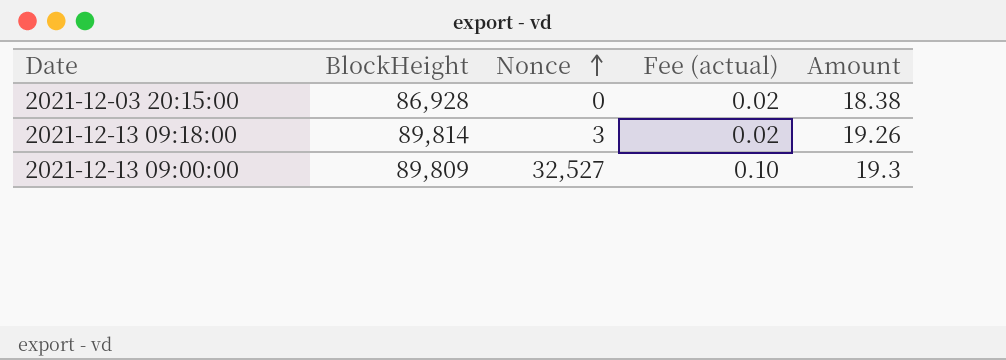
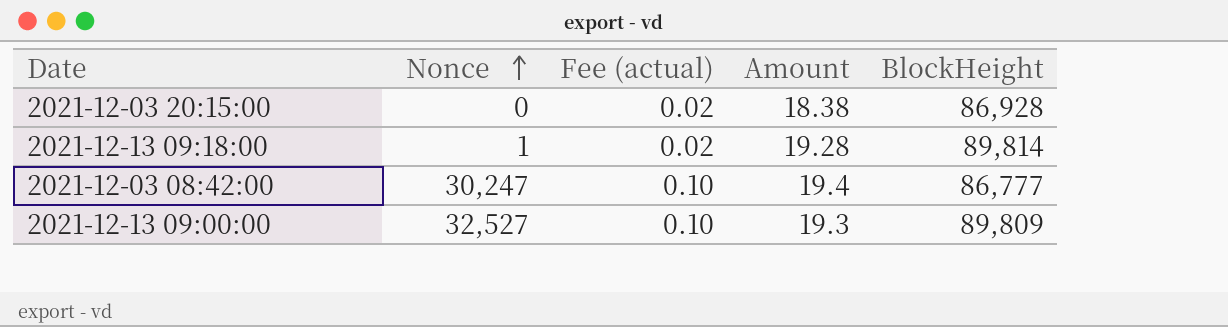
column BlockHeight | position: 2 -> 5
2021-12-13 09:18:00 | Nonce: 3 -> 1
2021-12-13 09:18:00 | Amount: 19.26 -> 19.28
row 2021-12-03 08:42:00: none -> 30,247 | 0.10 | 19.4 | 86,777

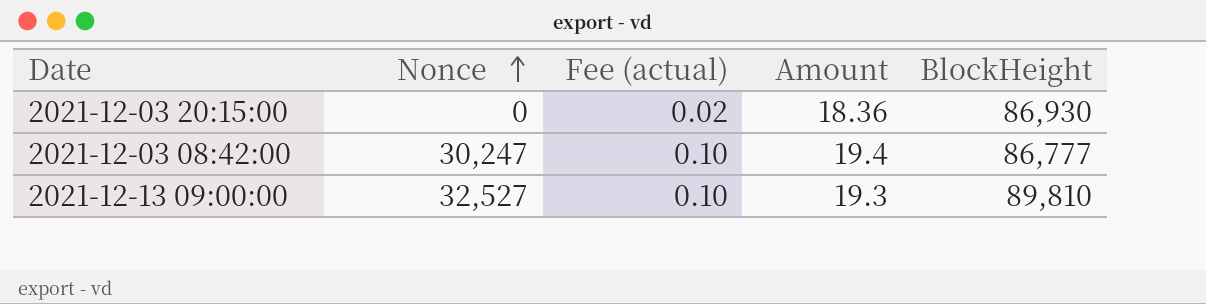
row 2021-12-13 09:18:00: 1 | 0.02 | 19.28 | 89,814 -> none
2021-12-03 20:15:00 | Amount: 18.38 -> 18.36
2021-12-03 20:15:00 | BlockHeight: 86,928 -> 86,930
2021-12-13 09:00:00 | BlockHeight: 89,809 -> 89,810

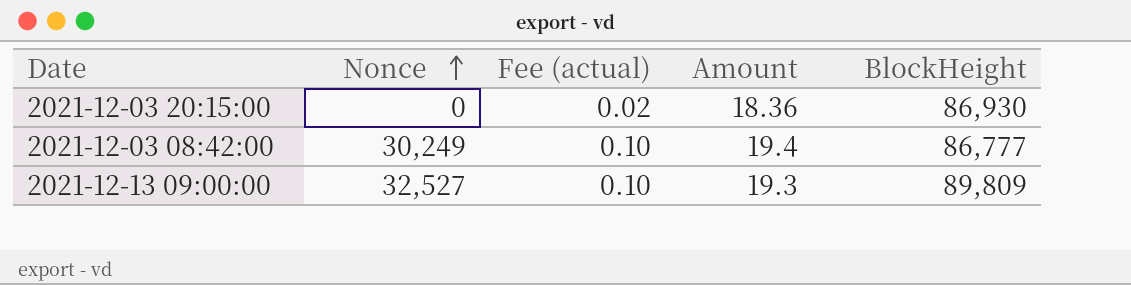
2021-12-03 08:42:00 | Nonce: 30,247 -> 30,249
2021-12-13 09:00:00 | BlockHeight: 89,810 -> 89,809

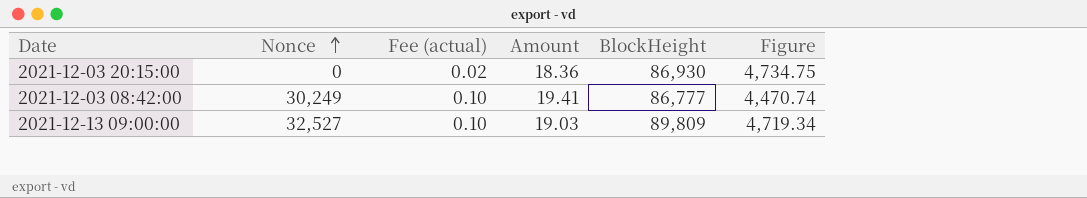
column Figure | formula: none -> [BlockHeight] / [Amount]
2021-12-03 08:42:00 | Amount: 19.4 -> 19.41
2021-12-13 09:00:00 | Amount: 19.3 -> 19.03

